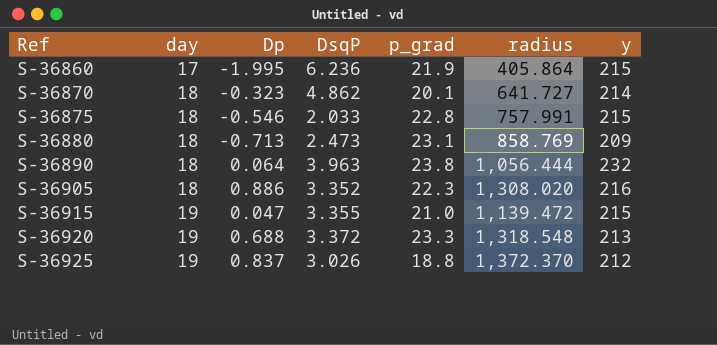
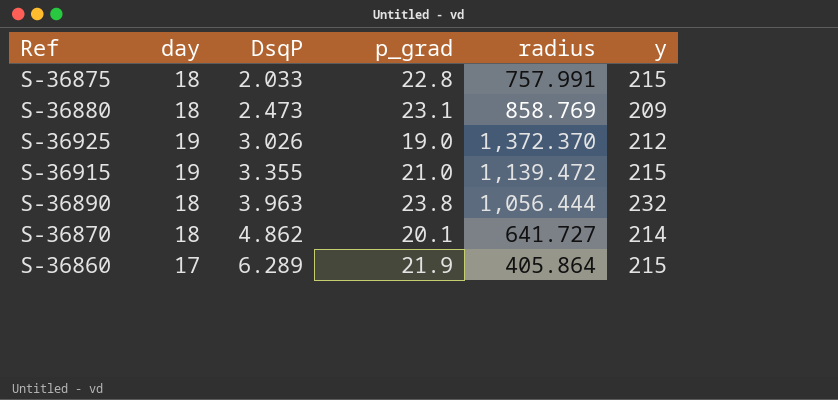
row order: Ref ascending -> DsqP ascending
column Dp | position: 3 -> none
row S-36905: 18 | 0.886 | 3.352 | 22.3 | 1,308.020 | 216 -> none
row S-36920: 19 | 0.688 | 3.372 | 23.3 | 1,318.548 | 213 -> none
S-36925 | p_grad: 18.8 -> 19.0
S-36860 | DsqP: 6.236 -> 6.289

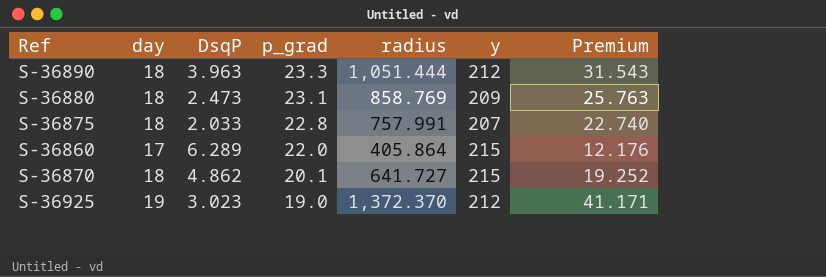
row order: DsqP ascending -> p_grad descending
column Premium | formula: none -> [radius] * 0.03
row S-36915: 19 | 3.355 | 21.0 | 1,139.472 | 215 -> none
S-36890 | p_grad: 23.8 -> 23.3
S-36890 | radius: 1,056.444 -> 1,051.444
S-36890 | y: 232 -> 212
S-36875 | y: 215 -> 207
S-36860 | p_grad: 21.9 -> 22.0
S-36870 | y: 214 -> 215
S-36925 | DsqP: 3.026 -> 3.023

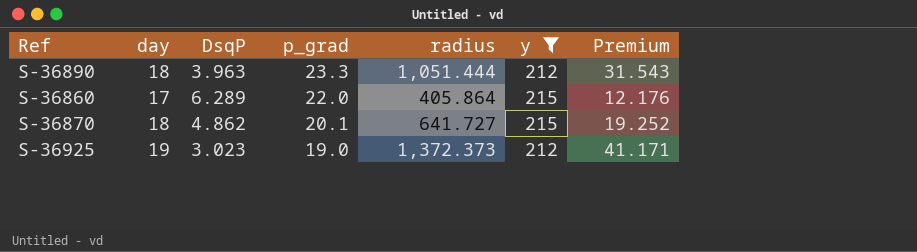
filter: none -> y >= 212
S-36925 | radius: 1,372.370 -> 1,372.373

